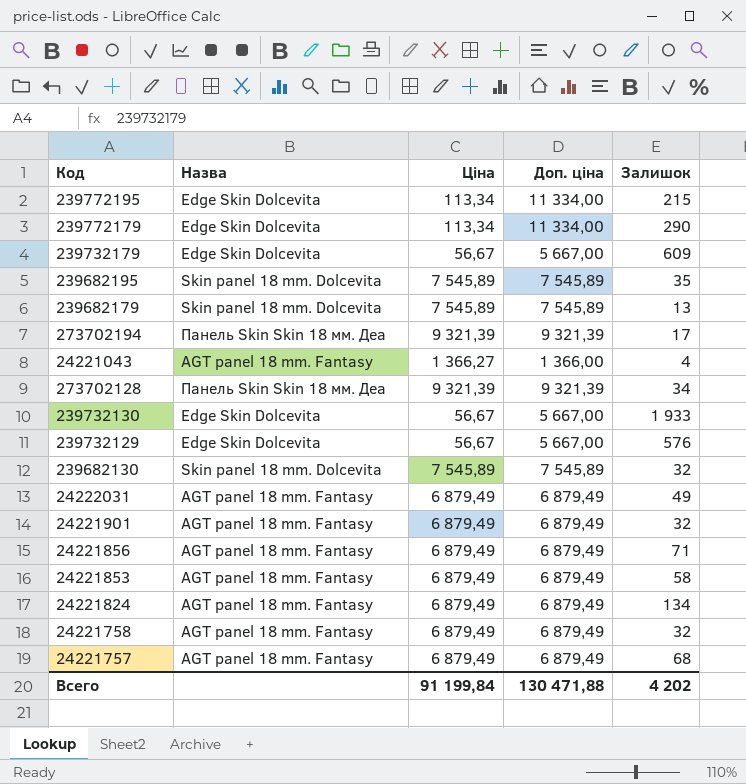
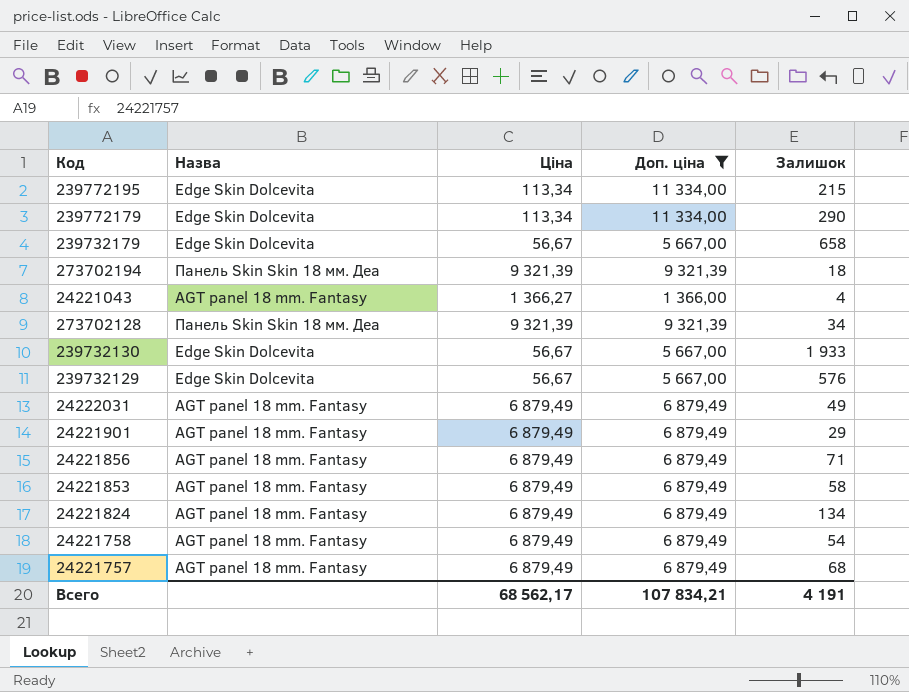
filter: none -> Доп. ціна != 7 545,89
239732179 | Залишок: 609 -> 658
273702194 | Залишок: 17 -> 18
24221901 | Залишок: 32 -> 29
24221758 | Залишок: 32 -> 54
Всего | Ціна: 91 199,84 -> 68 562,17
Всего | Доп. ціна: 130 471,88 -> 107 834,21
Всего | Залишок: 4 202 -> 4 191

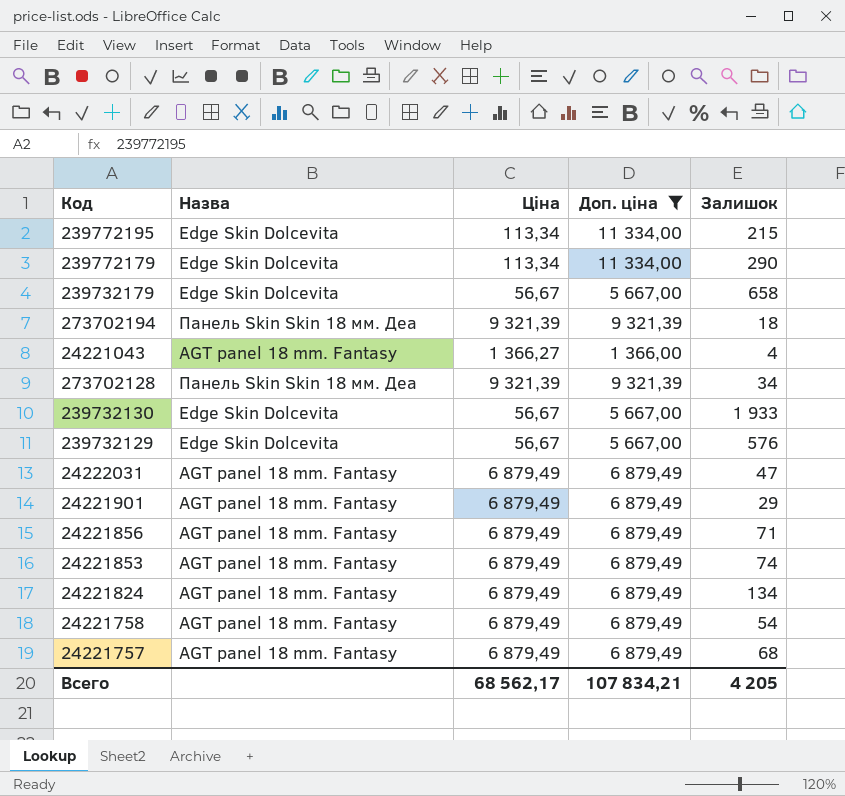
24222031 | Залишок: 49 -> 47
24221853 | Залишок: 58 -> 74
Всего | Залишок: 4 191 -> 4 205

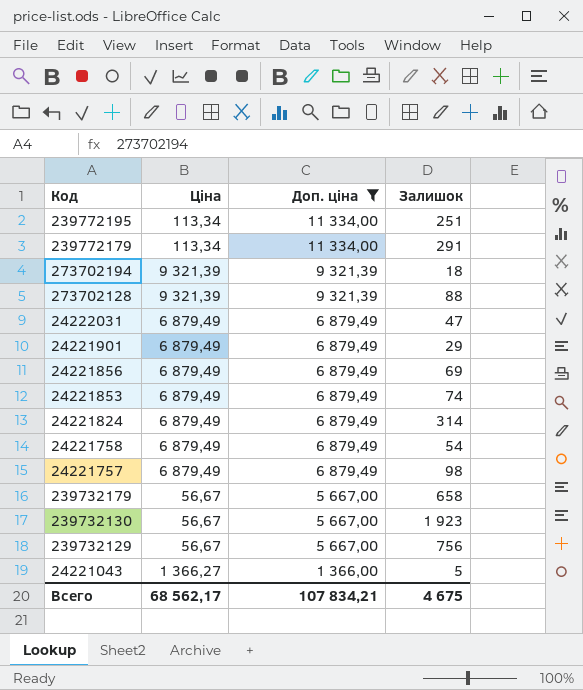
row order: none -> Доп. ціна descending
column Назва | position: 2 -> none
239772195 | Залишок: 215 -> 251
239772179 | Залишок: 290 -> 291
273702128 | Залишок: 34 -> 88
24221856 | Залишок: 71 -> 69
24221824 | Залишок: 134 -> 314
24221757 | Залишок: 68 -> 98
239732130 | Залишок: 1 933 -> 1 923
239732129 | Залишок: 576 -> 756
24221043 | Залишок: 4 -> 5
Всего | Залишок: 4 205 -> 4 675

